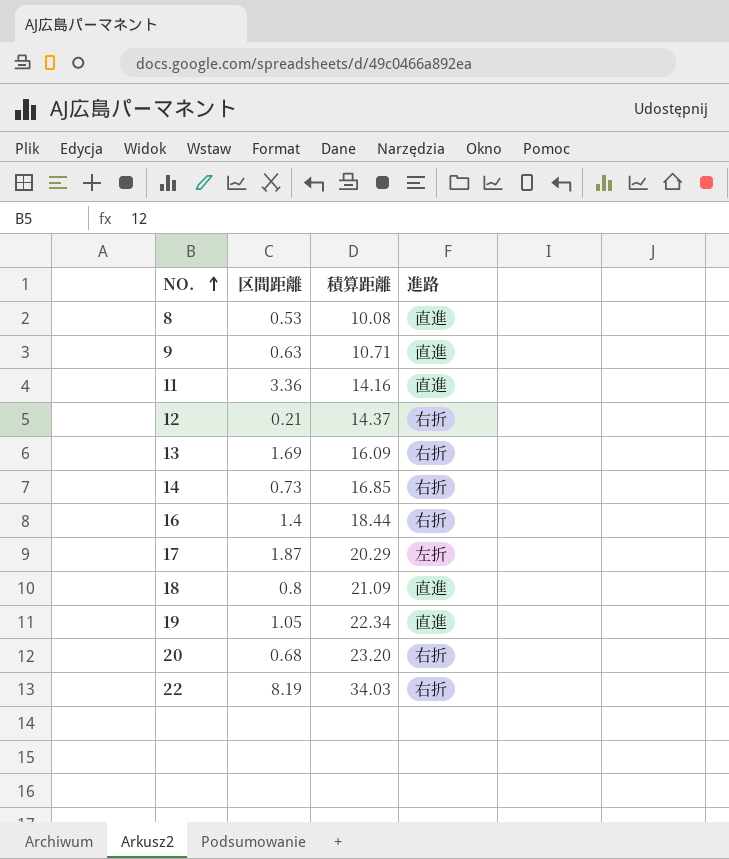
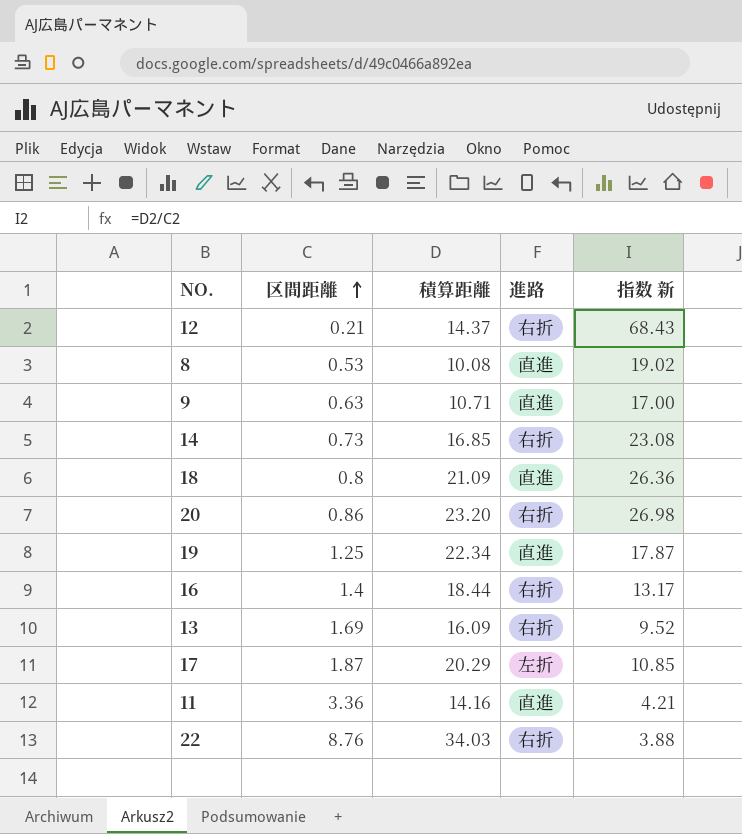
row order: NO. ascending -> 区間距離 ascending
column 指数 新 | formula: none -> [積算距離] / [区間距離]
20 | 区間距離: 0.68 -> 0.86
19 | 区間距離: 1.05 -> 1.25
22 | 区間距離: 8.19 -> 8.76

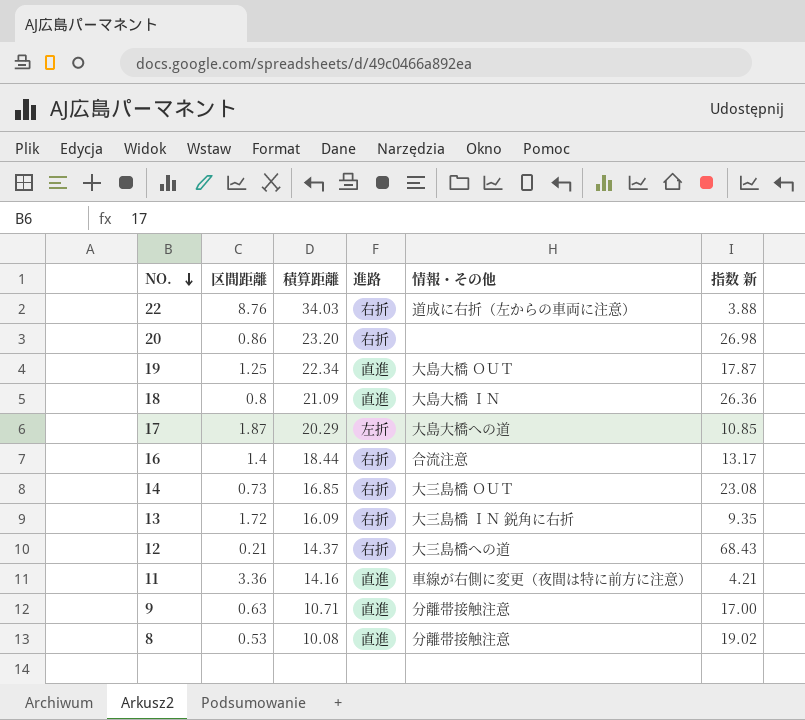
row order: 区間距離 ascending -> NO. descending
column 情報・その他 | position: none -> 5
13 | 区間距離: 1.69 -> 1.72
13 | 指数 新: 9.52 -> 9.35

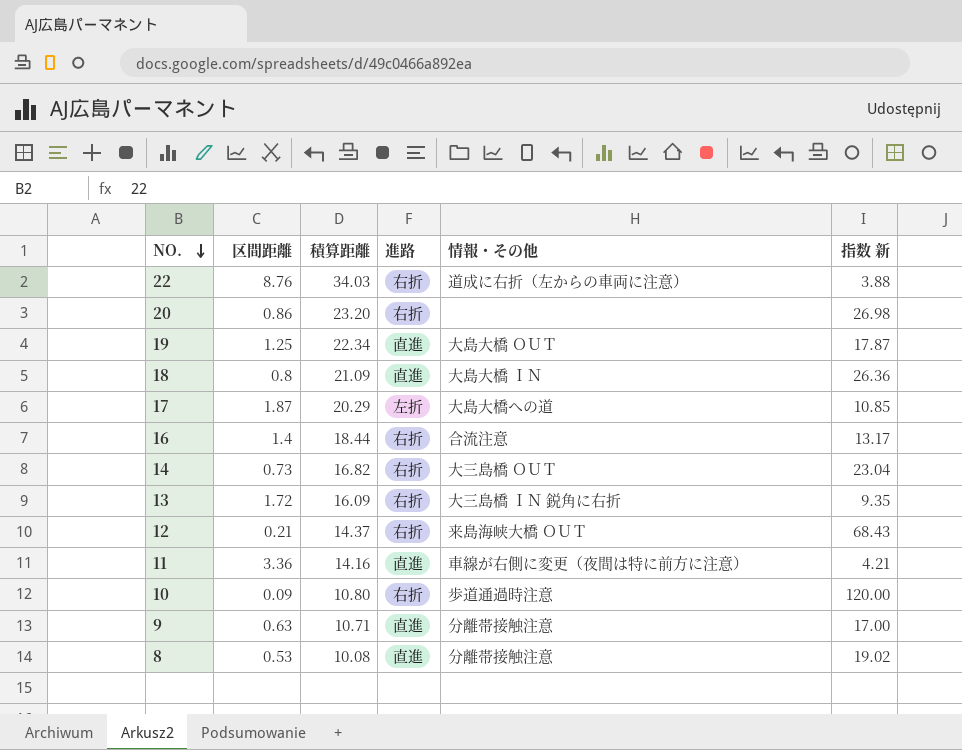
14 | 積算距離: 16.85 -> 16.82
14 | 指数 新: 23.08 -> 23.04
12 | 情報・その他: 大三島橋への道 -> 来島海峡大橋 ＯＵＴ
row 10: none -> 0.09 | 10.80 | 右折 | 歩道通過時注意 | 120.00

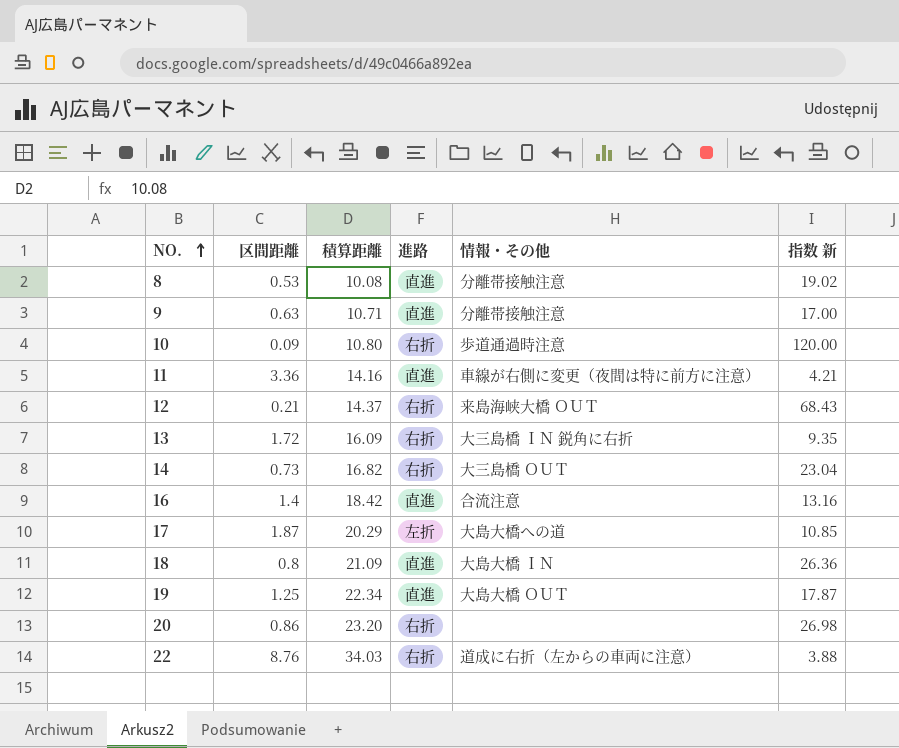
row order: NO. descending -> NO. ascending
16 | 積算距離: 18.44 -> 18.42
16 | 進路: 右折 -> 直進
16 | 指数 新: 13.17 -> 13.16

